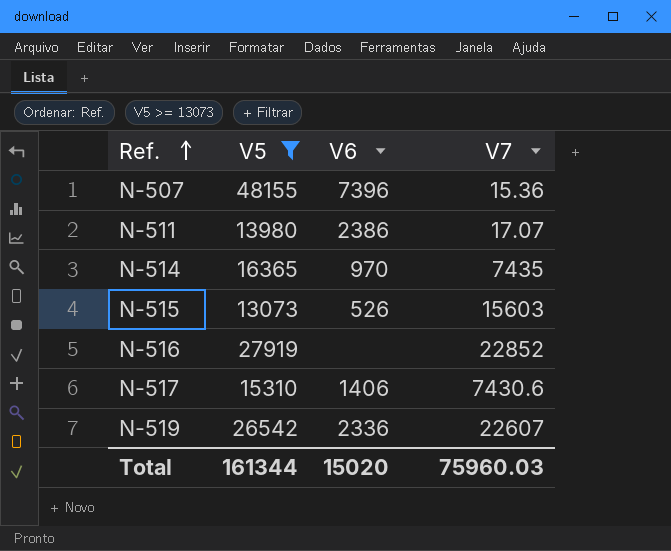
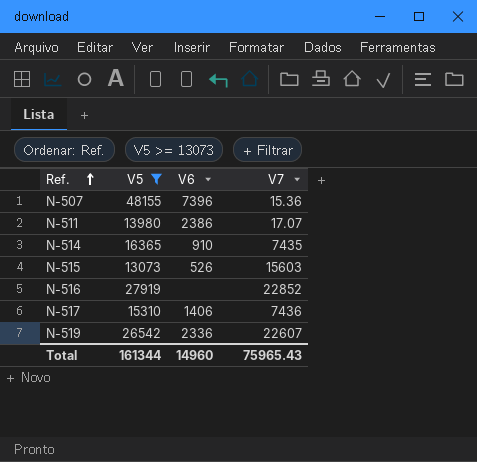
N-514 | V6: 970 -> 910
N-517 | V7: 7430.6 -> 7436
Total | V6: 15020 -> 14960
Total | V7: 75960.03 -> 75965.43

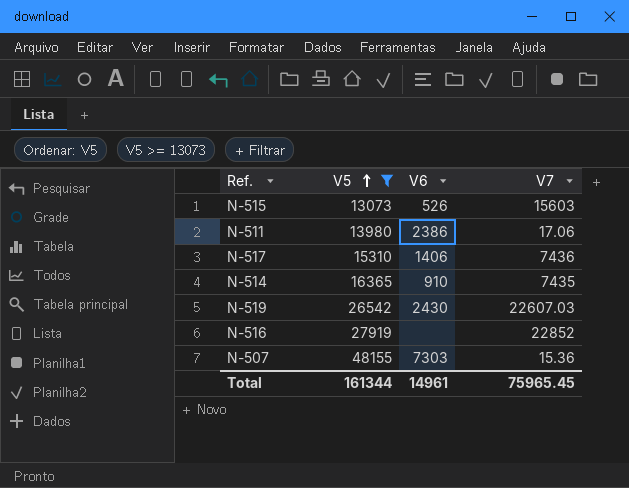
row order: Ref. ascending -> V5 ascending
N-511 | V7: 17.07 -> 17.06
N-519 | V6: 2336 -> 2430
N-519 | V7: 22607 -> 22607.03
N-507 | V6: 7396 -> 7303
Total | V6: 14960 -> 14961
Total | V7: 75965.43 -> 75965.45

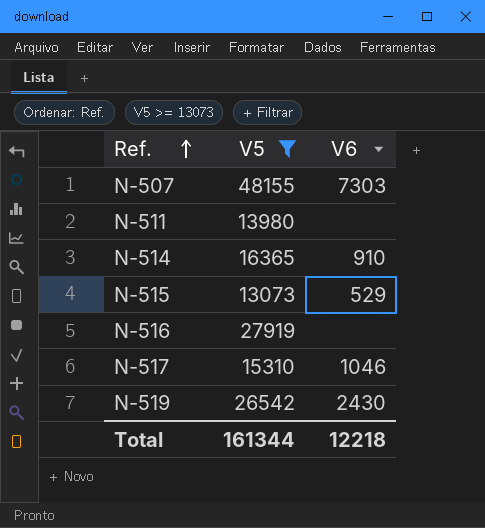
row order: V5 ascending -> Ref. ascending
column V7 | position: 4 -> none
N-511 | V6: 2386 -> none
N-515 | V6: 526 -> 529
N-517 | V6: 1406 -> 1046
Total | V6: 14961 -> 12218

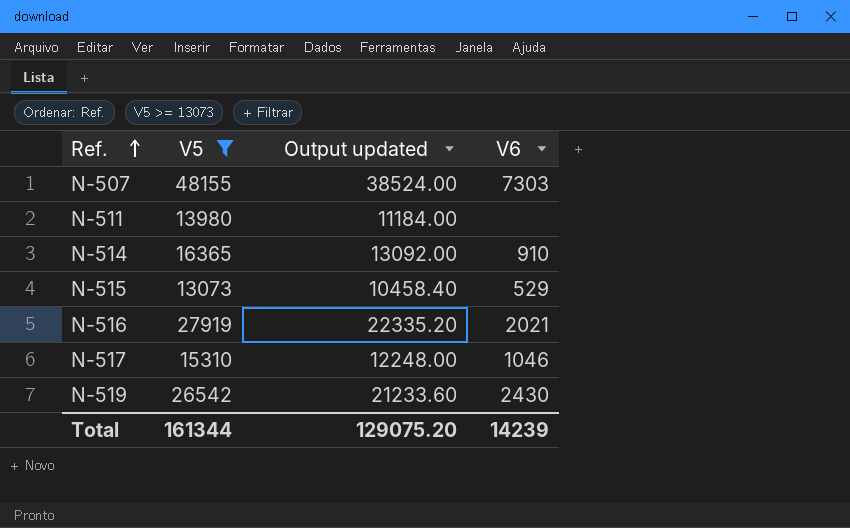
column Output updated | formula: none -> [V5] * 0.8
N-516 | V6: none -> 2021
Total | V6: 12218 -> 14239

